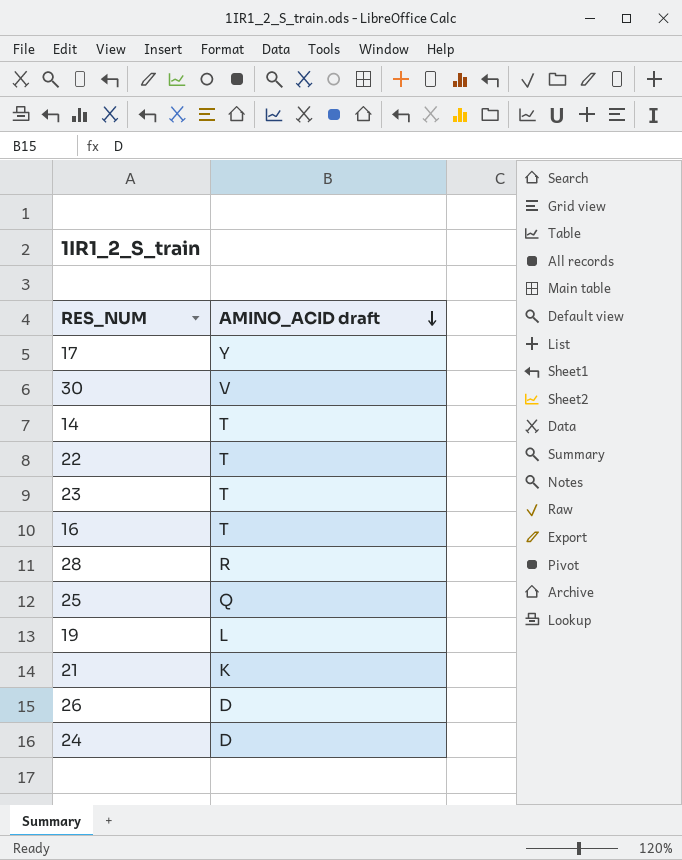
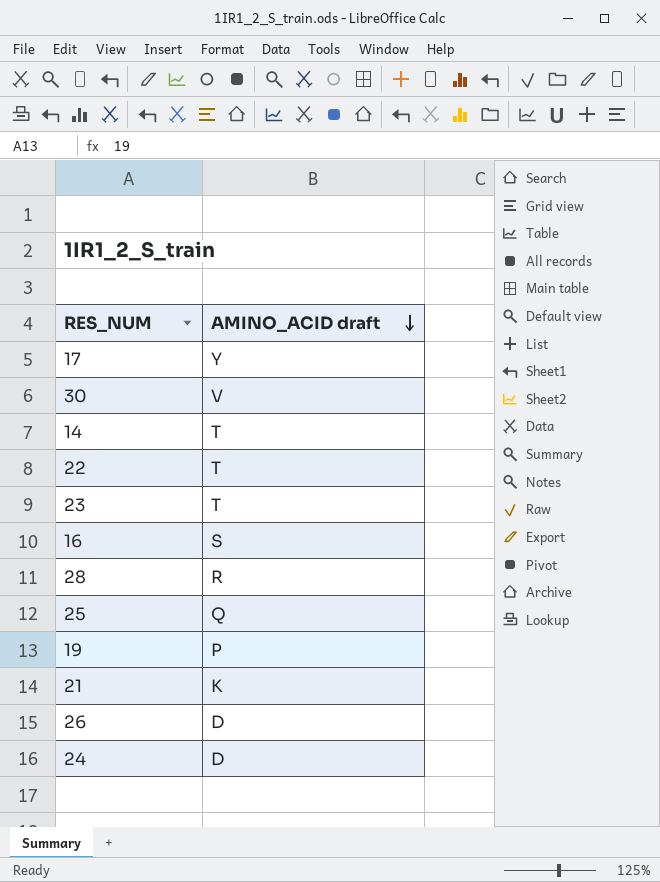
16 | AMINO_ACID draft: T -> S
19 | AMINO_ACID draft: L -> P

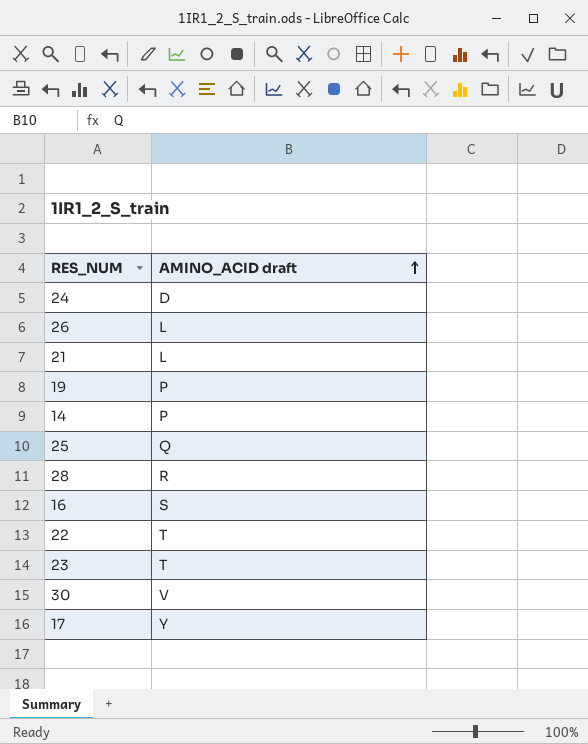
row order: AMINO_ACID draft descending -> AMINO_ACID draft ascending
26 | AMINO_ACID draft: D -> L
21 | AMINO_ACID draft: K -> L
14 | AMINO_ACID draft: T -> P

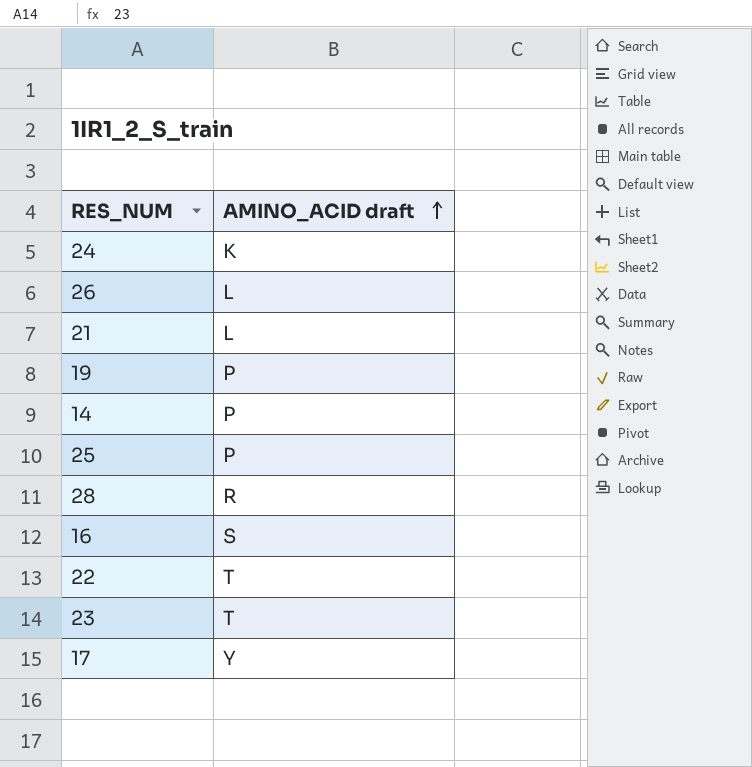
row 30: V -> none
24 | AMINO_ACID draft: D -> K
25 | AMINO_ACID draft: Q -> P

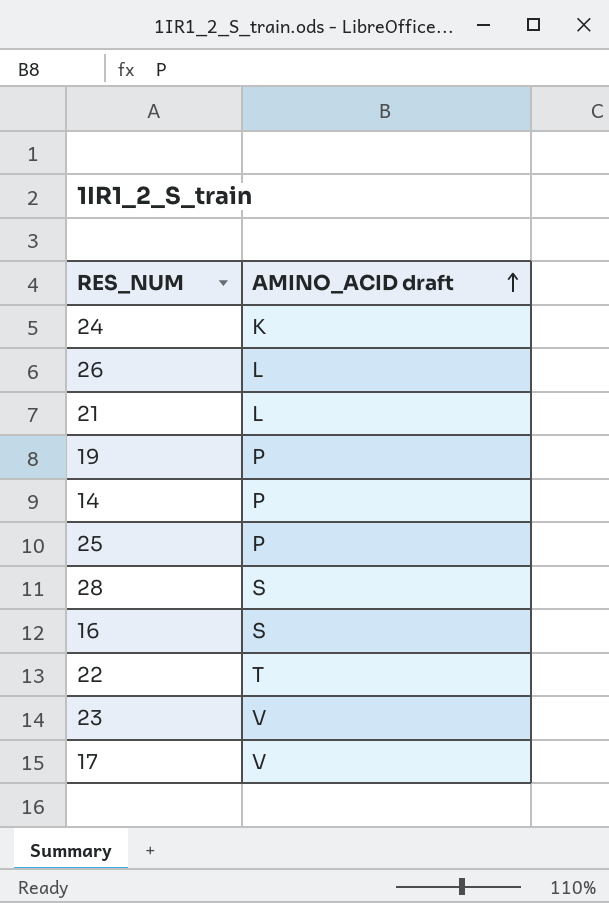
28 | AMINO_ACID draft: R -> S
23 | AMINO_ACID draft: T -> V
17 | AMINO_ACID draft: Y -> V

